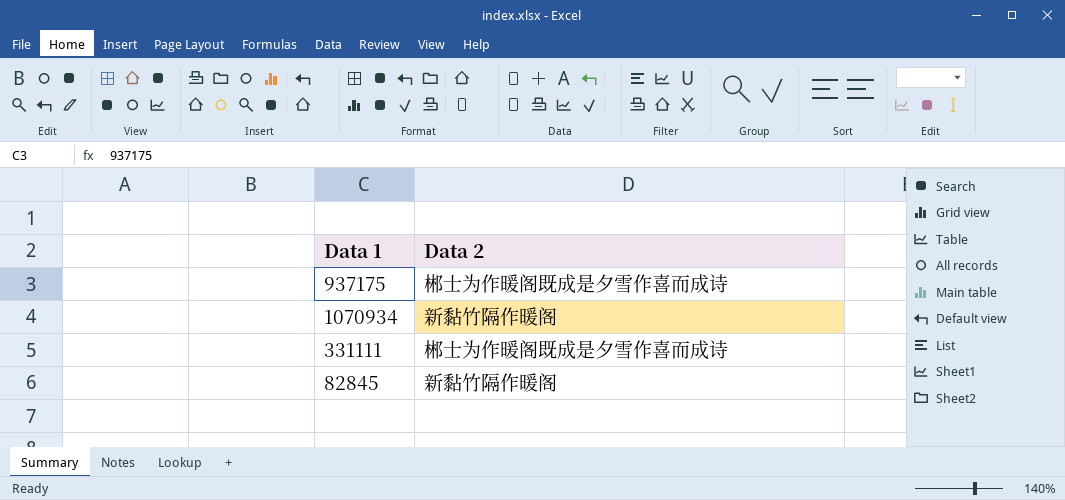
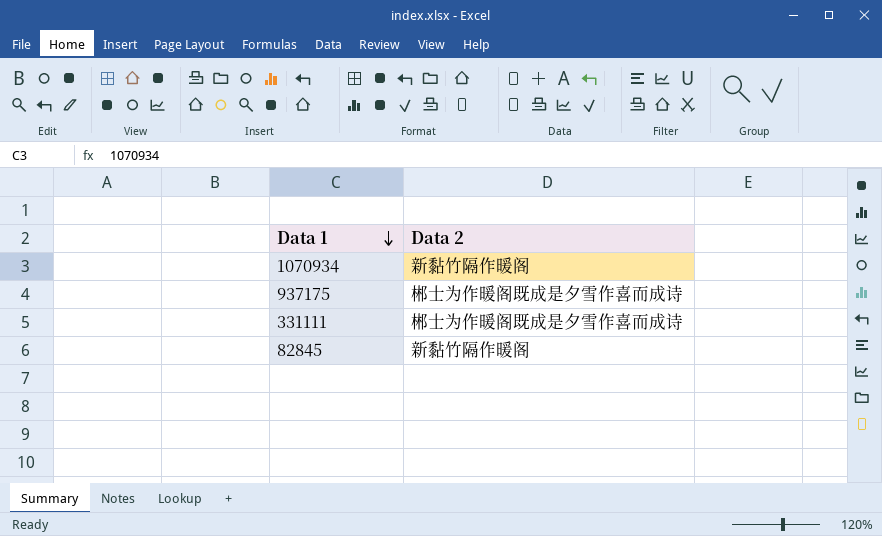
row order: none -> Data 1 descending

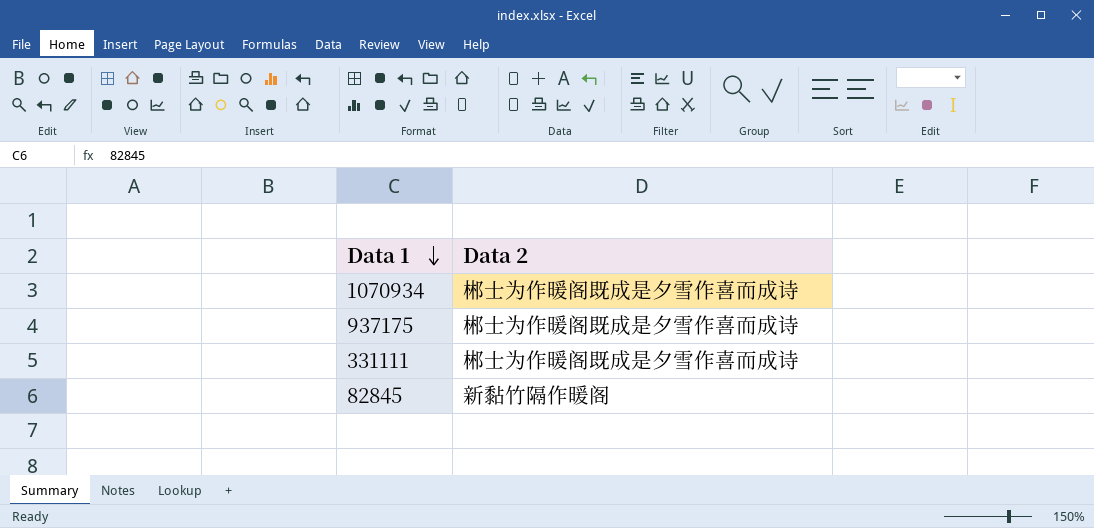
1070934 | Data 2: 新黏竹隔作暖阁 -> 郴士为作暖阁既成是夕雪作喜而成诗

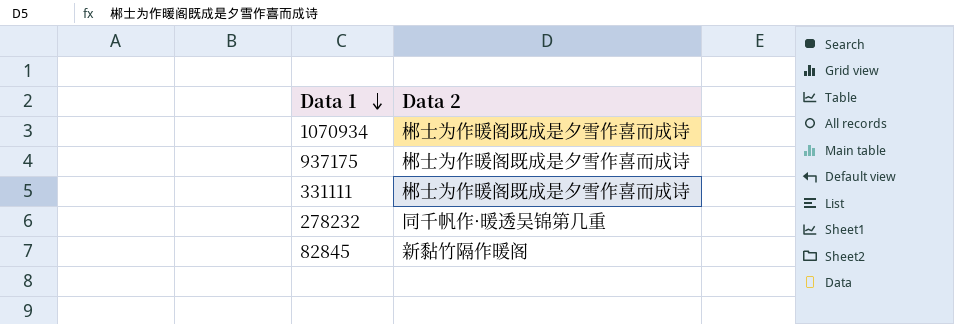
row 278232: none -> 同千帆作·暖透吴锦第几重

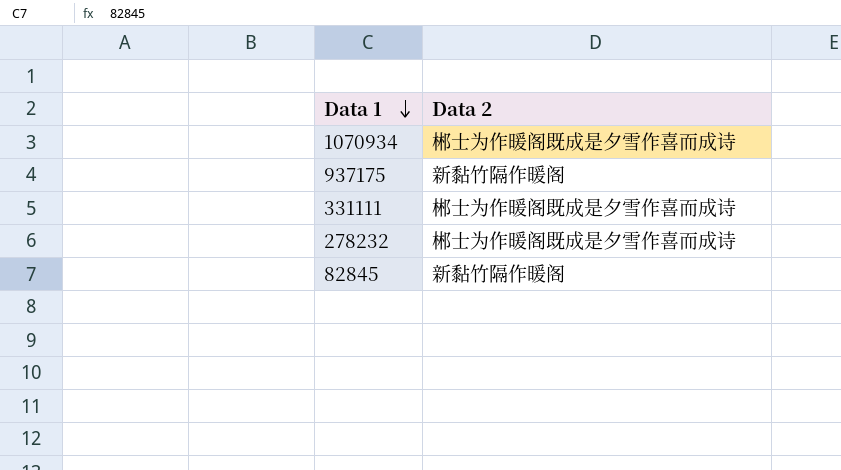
937175 | Data 2: 郴士为作暖阁既成是夕雪作喜而成诗 -> 新黏竹隔作暖阁
278232 | Data 2: 同千帆作·暖透吴锦第几重 -> 郴士为作暖阁既成是夕雪作喜而成诗

